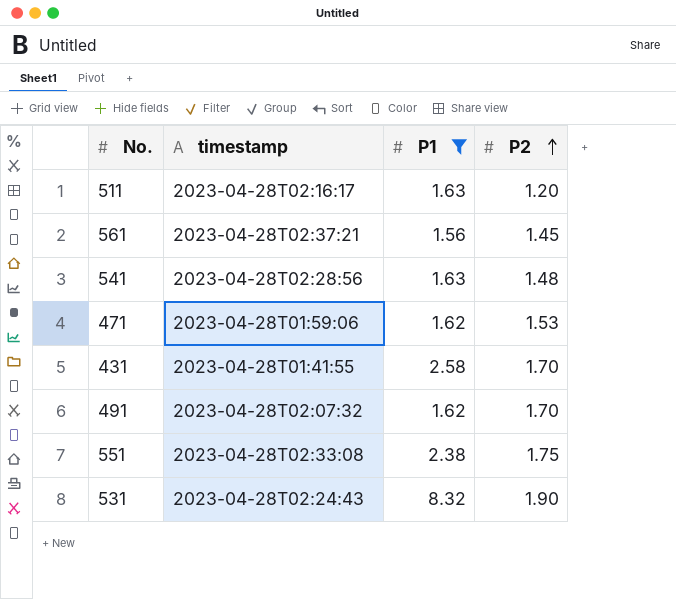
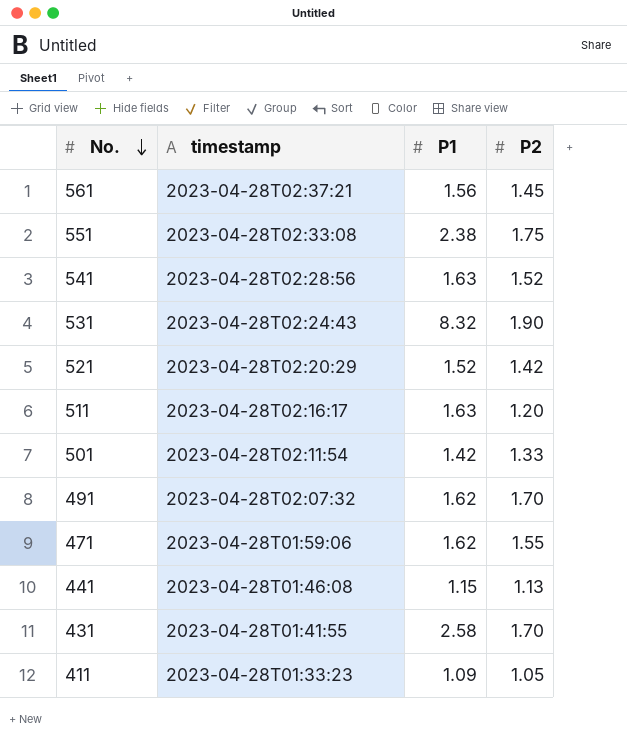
filter: P1 >= 1.56 -> none
row order: P2 ascending -> No. descending
541 | P2: 1.48 -> 1.52
471 | P2: 1.53 -> 1.55

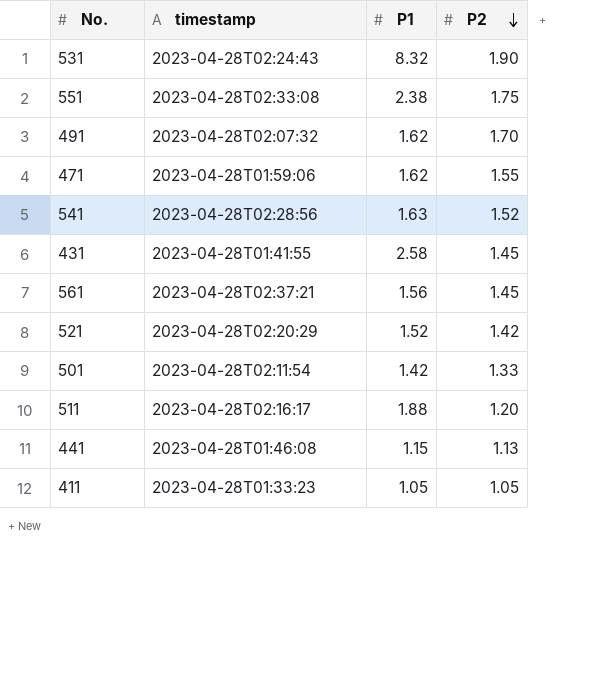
row order: No. descending -> P2 descending
431 | P2: 1.70 -> 1.45
511 | P1: 1.63 -> 1.88
411 | P1: 1.09 -> 1.05

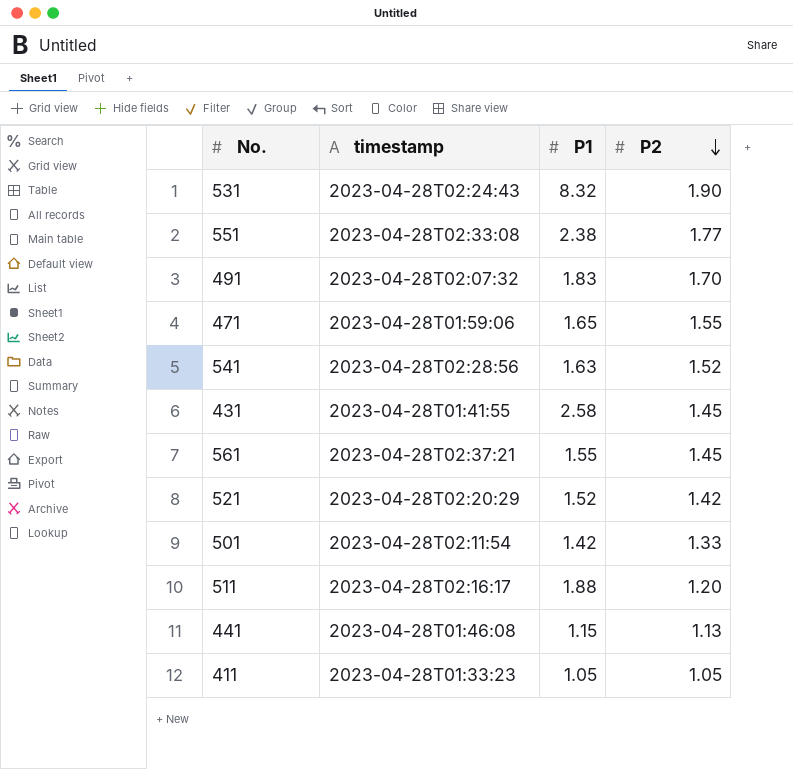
551 | P2: 1.75 -> 1.77
491 | P1: 1.62 -> 1.83
471 | P1: 1.62 -> 1.65
561 | P1: 1.56 -> 1.55

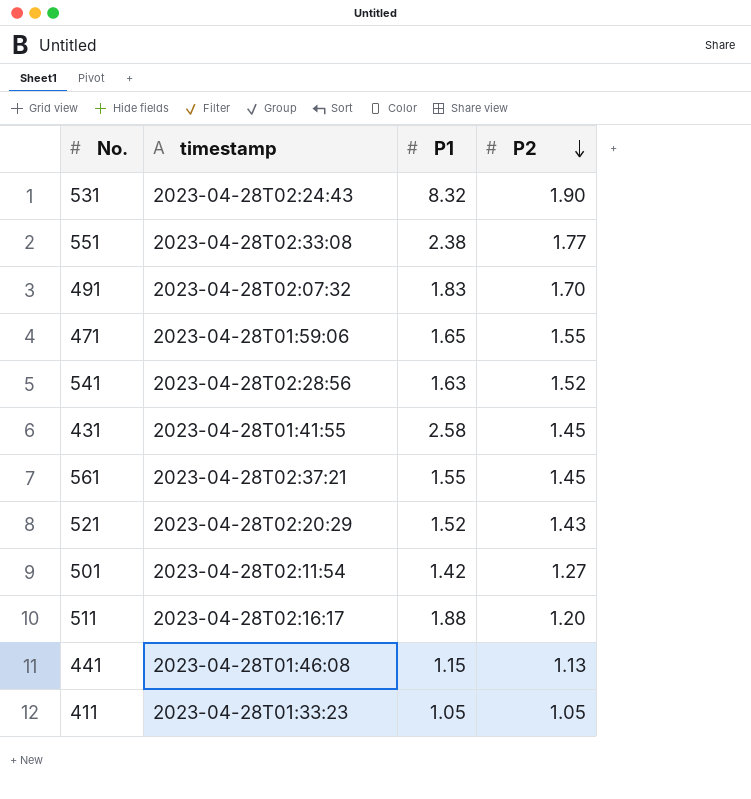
521 | P2: 1.42 -> 1.43
501 | P2: 1.33 -> 1.27

